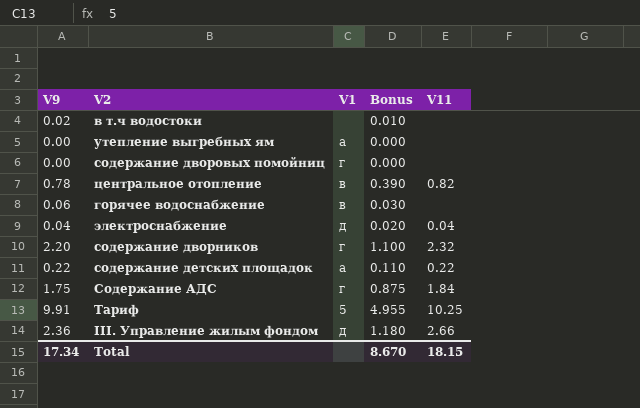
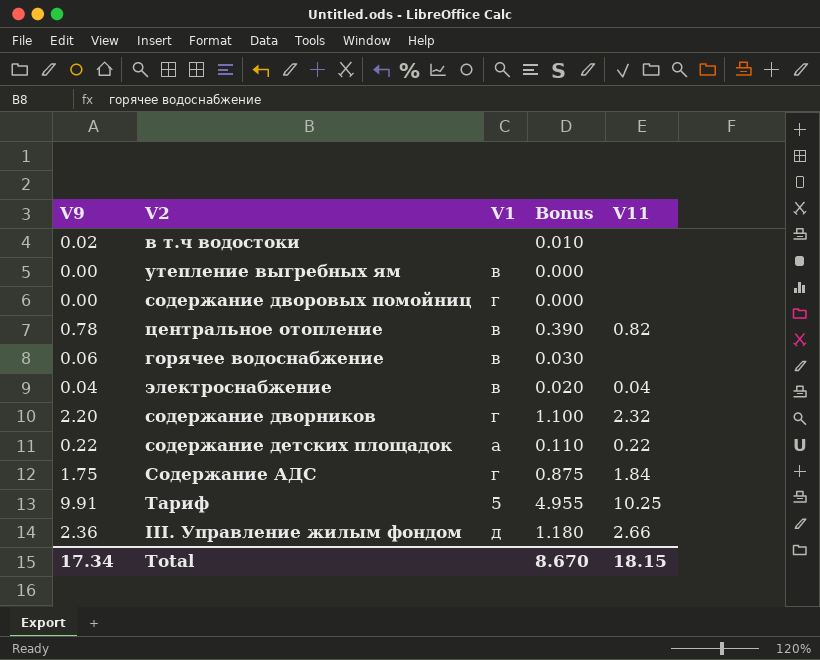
утепление выгребных ям | V1: а -> в
электроснабжение | V1: д -> в

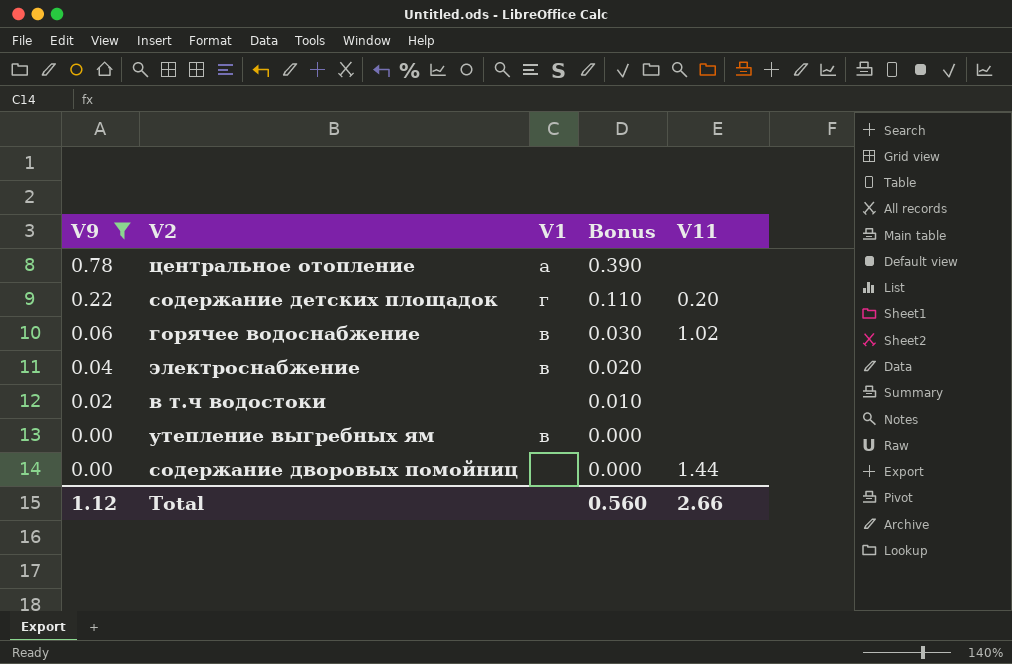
filter: none -> V9 <= 0.78
row order: none -> V9 descending
центральное отопление | V1: в -> а
центральное отопление | V11: 0.82 -> none
содержание детских площадок | V1: а -> г
содержание детских площадок | V11: 0.22 -> 0.20
горячее водоснабжение | V11: none -> 1.02
электроснабжение | V11: 0.04 -> none
содержание дворовых помойниц | V1: г -> none
содержание дворовых помойниц | V11: none -> 1.44
Total | V9: 17.34 -> 1.12
Total | Bonus: 8.670 -> 0.560
Total | V11: 18.15 -> 2.66

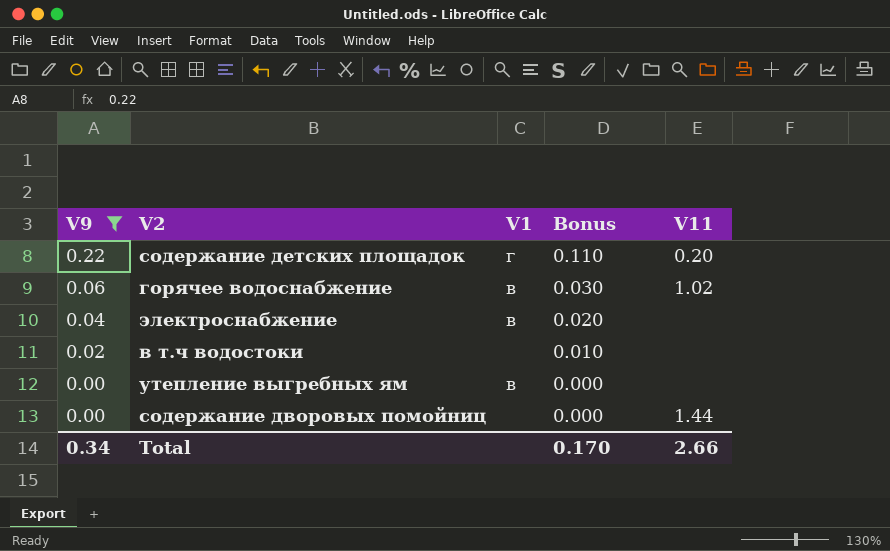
row центральное отопление: 0.78 | а | 0.390 | none -> none
Total | V9: 1.12 -> 0.34
Total | Bonus: 0.560 -> 0.170

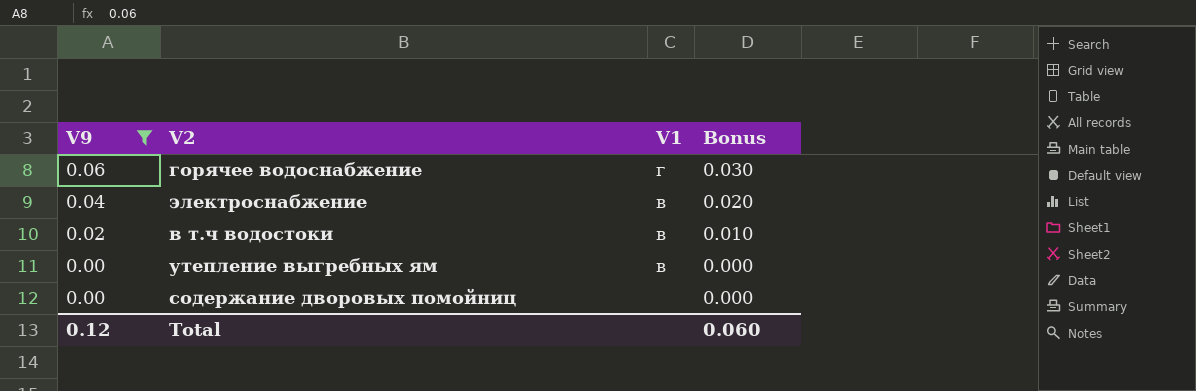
column V11 | position: 5 -> none
row содержание детских площадок: 0.22 | г | 0.110 | 0.20 -> none
горячее водоснабжение | V1: в -> г
в т.ч водостоки | V1: none -> в
Total | V9: 0.34 -> 0.12
Total | Bonus: 0.170 -> 0.060

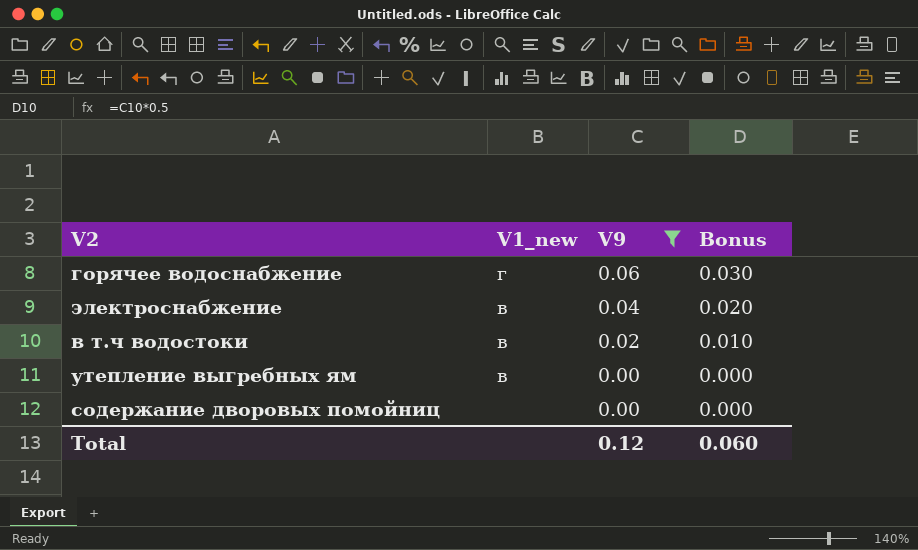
column name: V1 -> V1_new
column V9 | position: 1 -> 3

